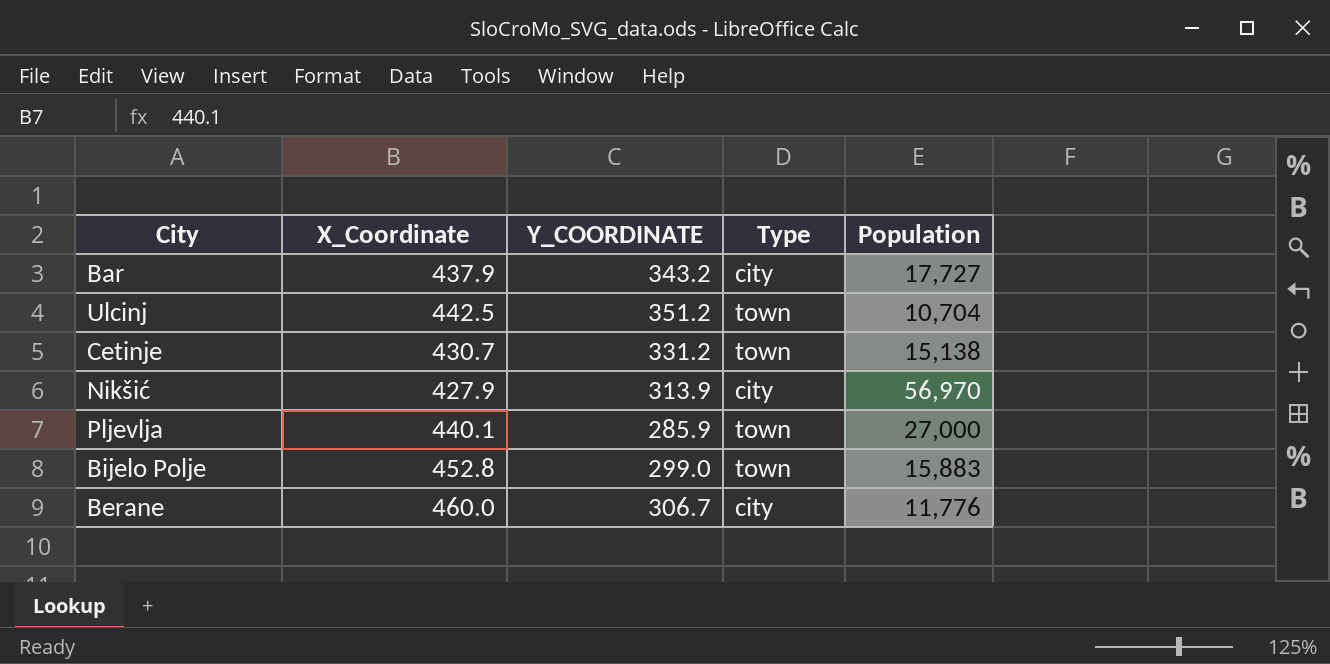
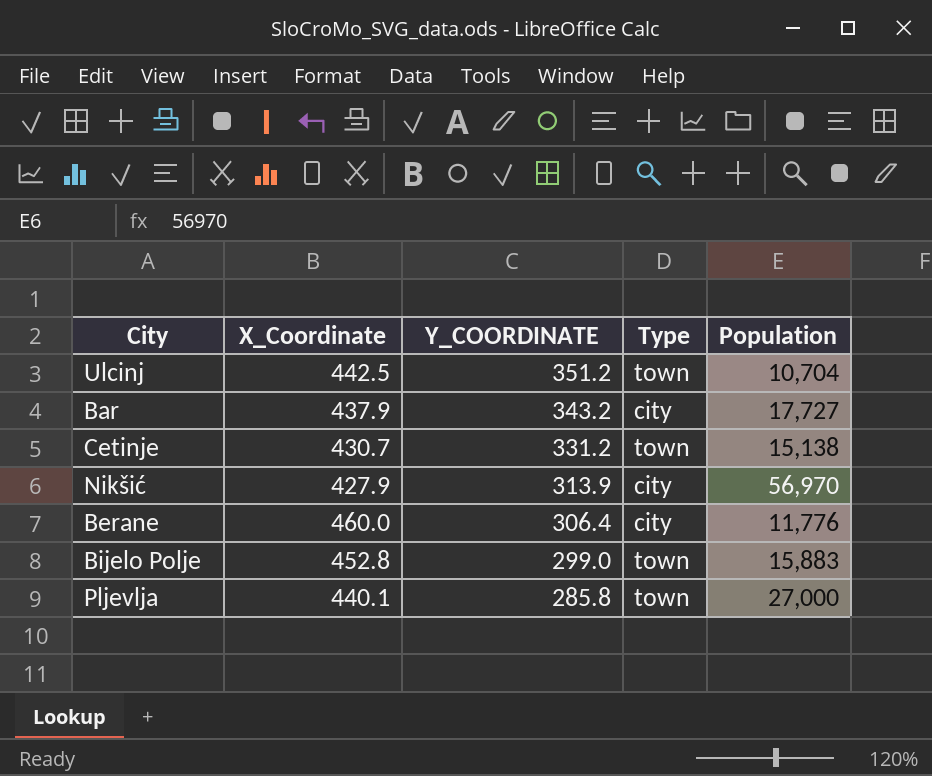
row order: none -> Y_COORDINATE descending
Berane | Y_COORDINATE: 306.7 -> 306.4
Pljevlja | Y_COORDINATE: 285.9 -> 285.8

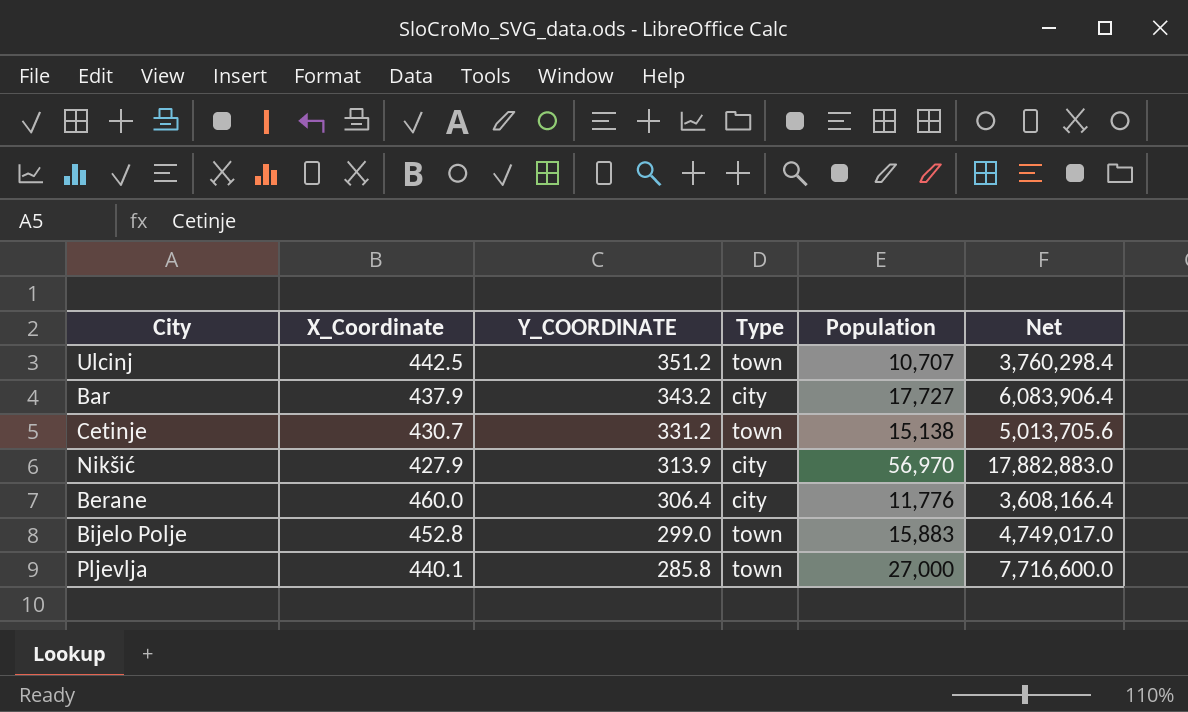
column Net | formula: none -> [Y_COORDINATE] * [Population]
Ulcinj | Population: 10,704 -> 10,707

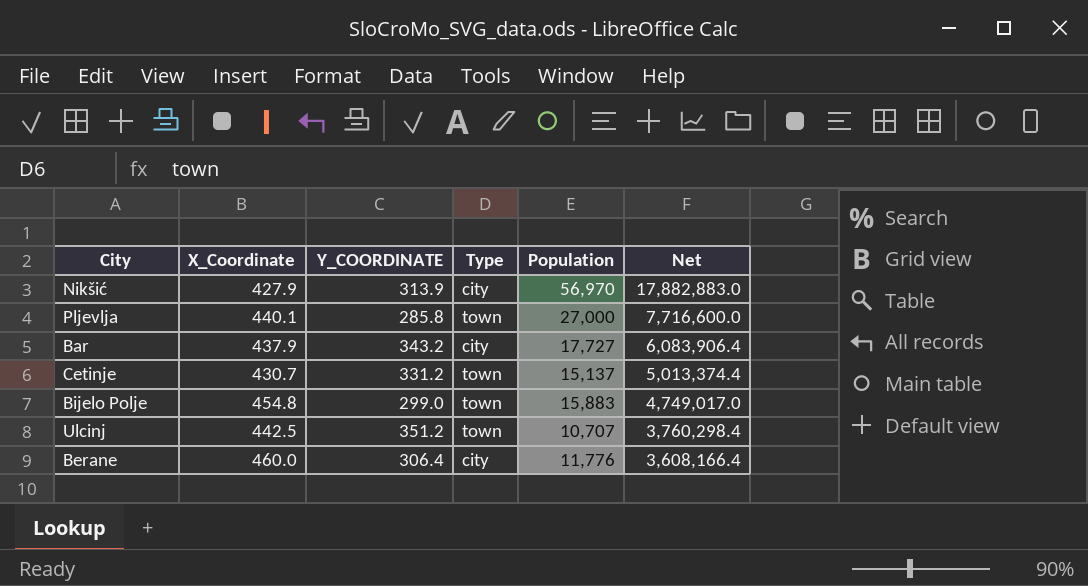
row order: Y_COORDINATE descending -> Net descending
Cetinje | Population: 15,138 -> 15,137
Cetinje | Net: 5,013,705.6 -> 5,013,374.4
Bijelo Polje | X_Coordinate: 452.8 -> 454.8

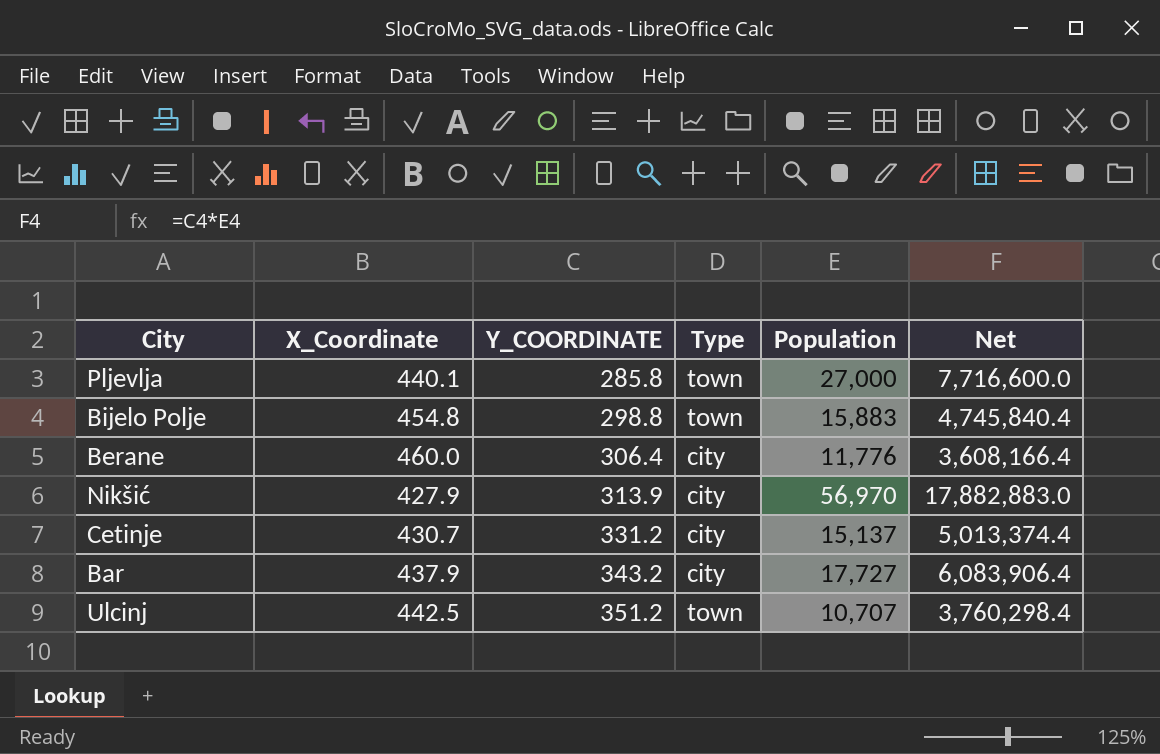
row order: Net descending -> Y_COORDINATE ascending
Bijelo Polje | Y_COORDINATE: 299.0 -> 298.8
Bijelo Polje | Net: 4,749,017.0 -> 4,745,840.4
Cetinje | Type: town -> city

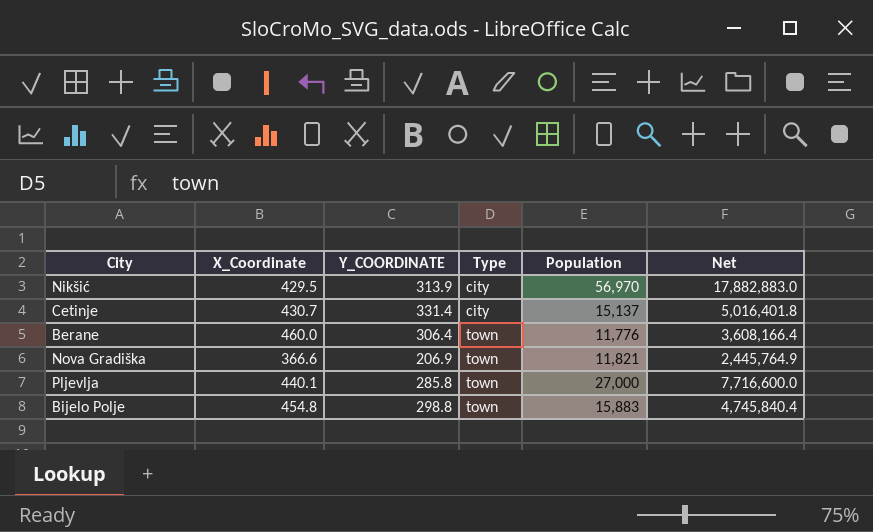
row order: Y_COORDINATE ascending -> Type ascending
row Bar: 437.9 | 343.2 | city | 17,727 | 6,083,906.4 -> none
row Ulcinj: 442.5 | 351.2 | town | 10,707 | 3,760,298.4 -> none
Nikšić | X_Coordinate: 427.9 -> 429.5
Cetinje | Y_COORDINATE: 331.2 -> 331.4
Cetinje | Net: 5,013,374.4 -> 5,016,401.8
Berane | Type: city -> town
row Nova Gradiška: none -> 366.6 | 206.9 | town | 11,821 | 2,445,764.9

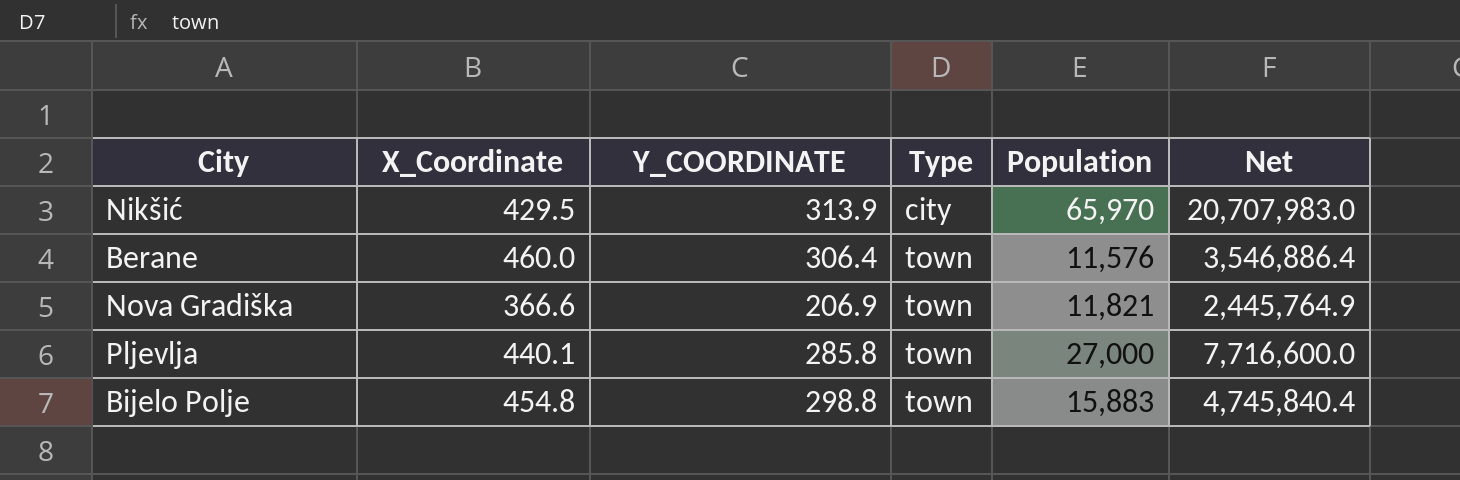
row Cetinje: 430.7 | 331.4 | city | 15,137 | 5,016,401.8 -> none
Nikšić | Population: 56,970 -> 65,970
Nikšić | Net: 17,882,883.0 -> 20,707,983.0
Berane | Population: 11,776 -> 11,576
Berane | Net: 3,608,166.4 -> 3,546,886.4

